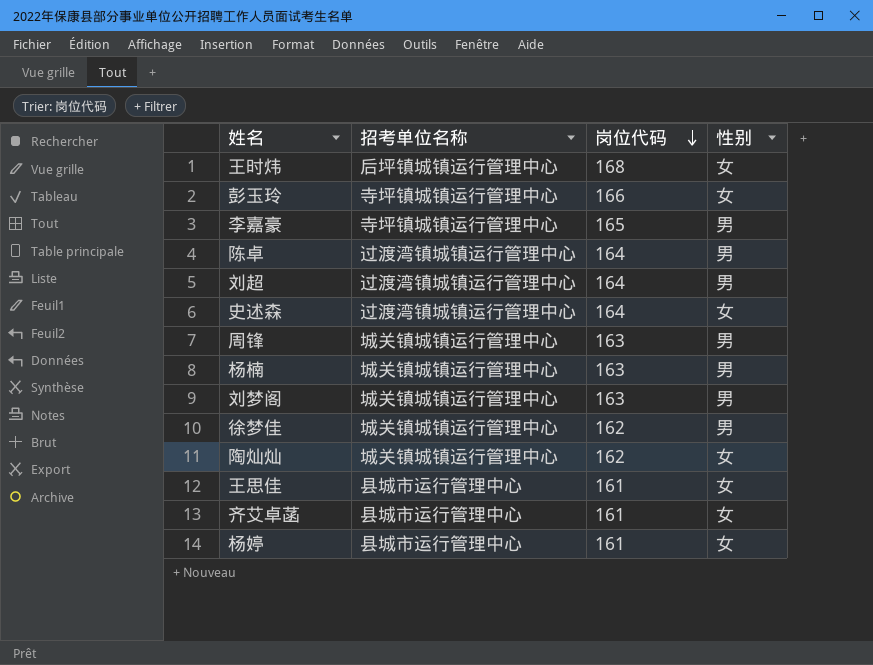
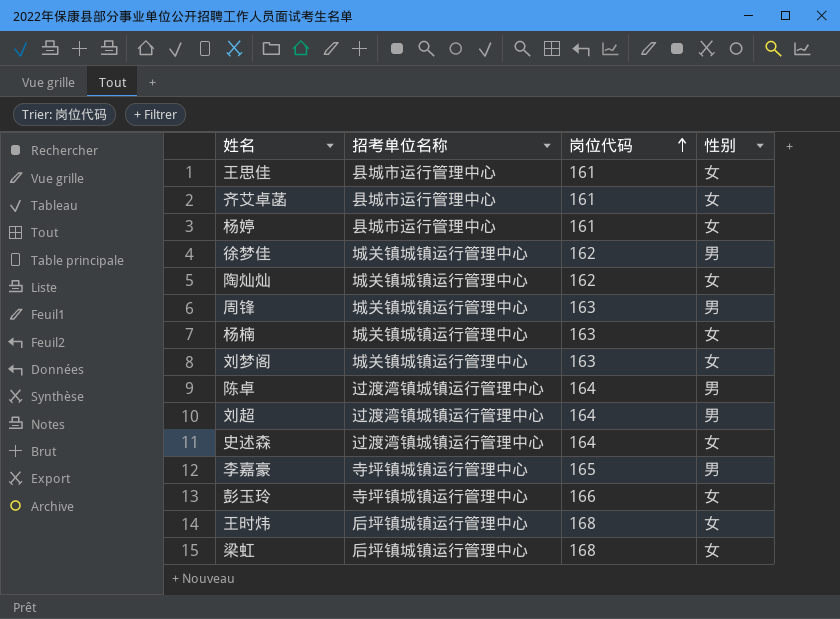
row order: 岗位代码 descending -> 岗位代码 ascending
杨楠 | 性别: 男 -> 女
刘梦阁 | 性别: 男 -> 女
row 梁虹: none -> 后坪镇城镇运行管理中心 | 168 | 女

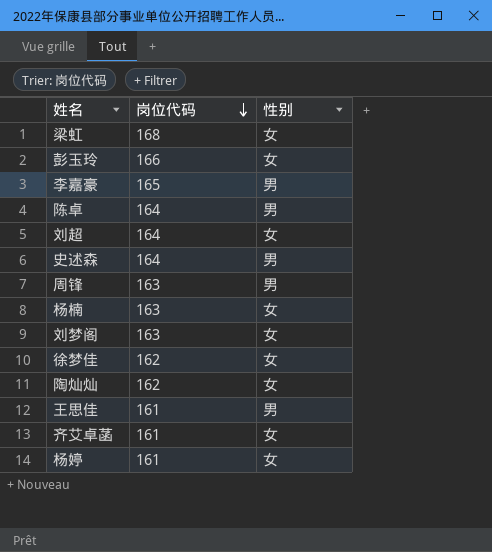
row order: 岗位代码 ascending -> 岗位代码 descending
column 招考单位名称 | position: 2 -> none
row 王时炜: 后坪镇城镇运行管理中心 | 168 | 女 -> none
刘超 | 性别: 男 -> 女
史述森 | 性别: 女 -> 男
徐梦佳 | 性别: 男 -> 女
王思佳 | 性别: 女 -> 男

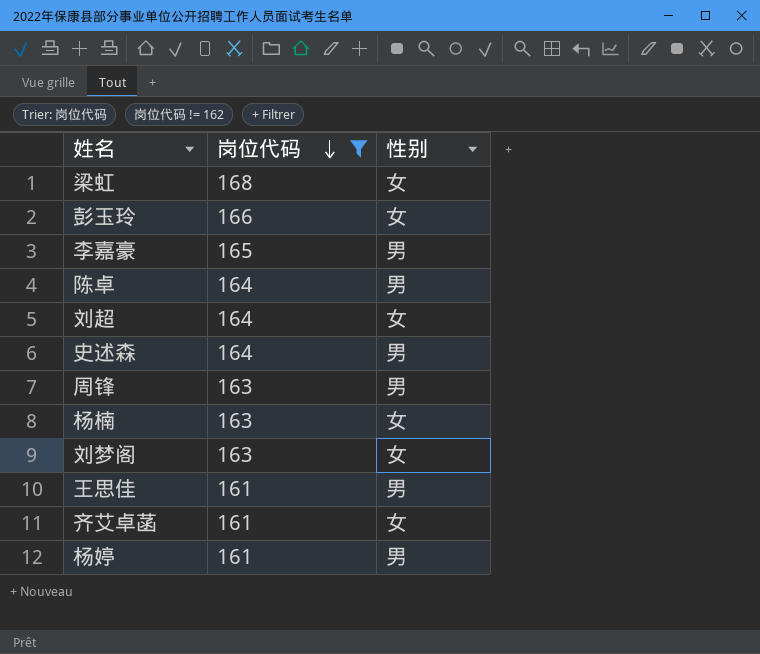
filter: none -> 岗位代码 != 162
杨婷 | 性别: 女 -> 男

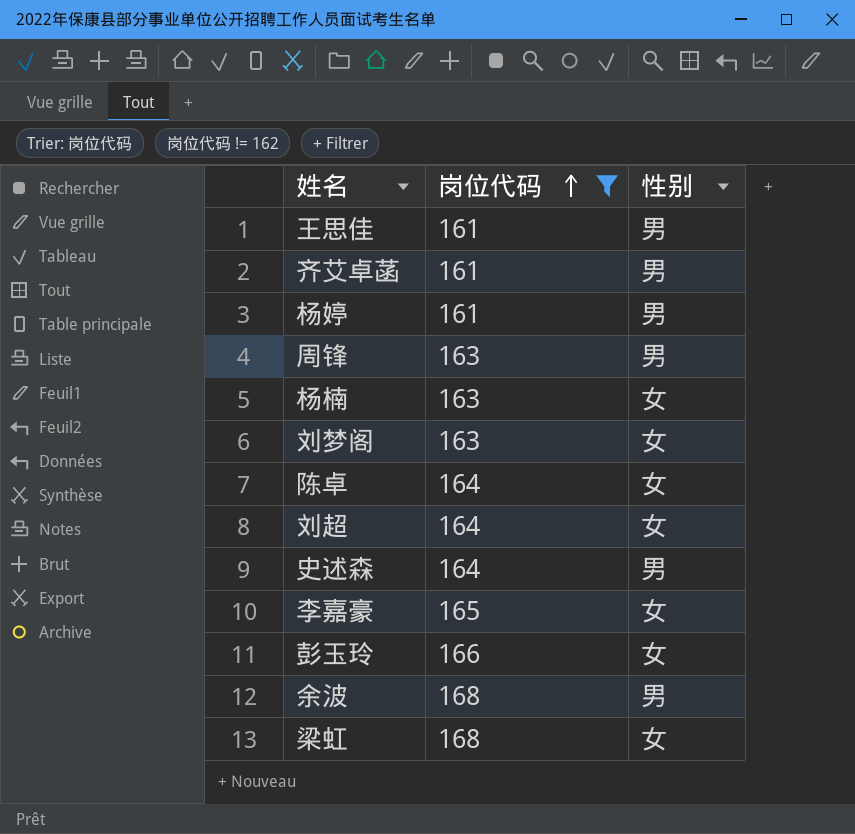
row order: 岗位代码 descending -> 岗位代码 ascending
齐艾卓菡 | 性别: 女 -> 男
陈卓 | 性别: 男 -> 女
李嘉豪 | 性别: 男 -> 女
row 余波: none -> 168 | 男

